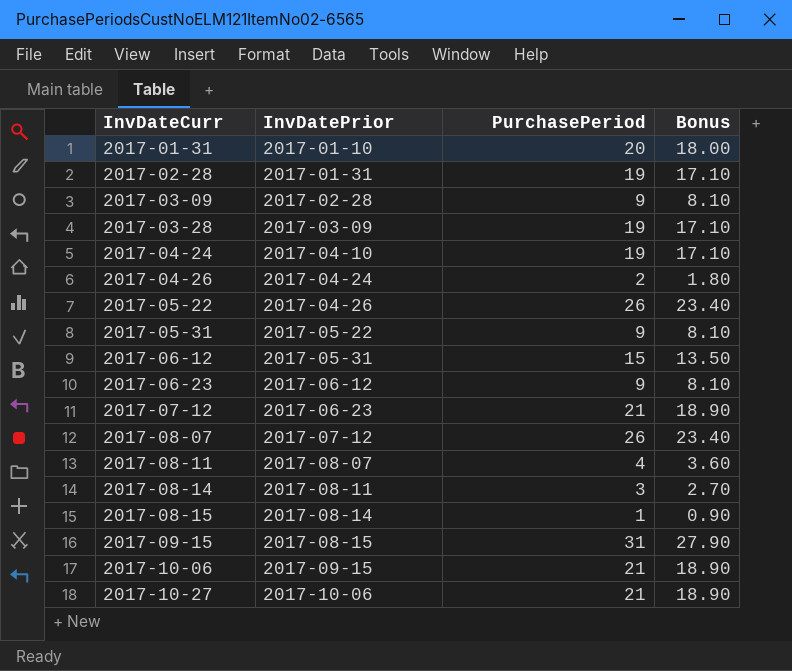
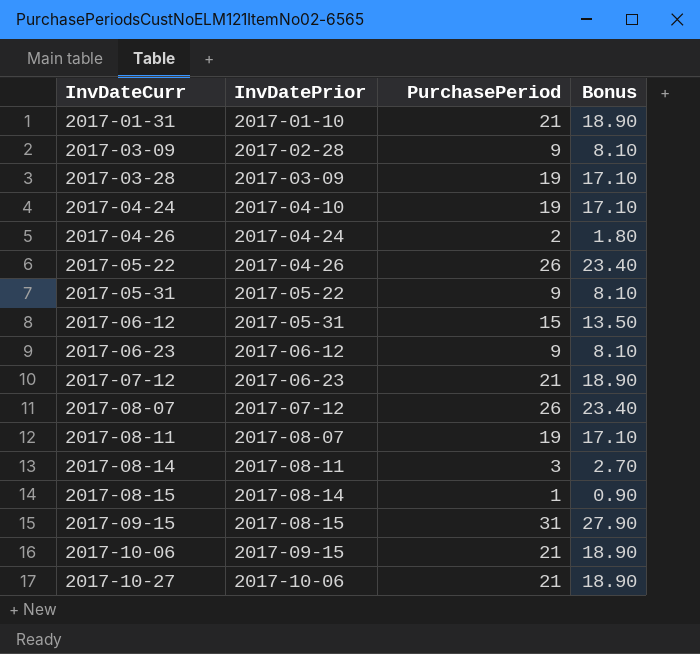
row 2017-02-28: 2017-01-31 | 19 | 17.10 -> none
2017-01-31 | PurchasePeriod: 20 -> 21
2017-01-31 | Bonus: 18.00 -> 18.90
2017-08-11 | PurchasePeriod: 4 -> 19
2017-08-11 | Bonus: 3.60 -> 17.10

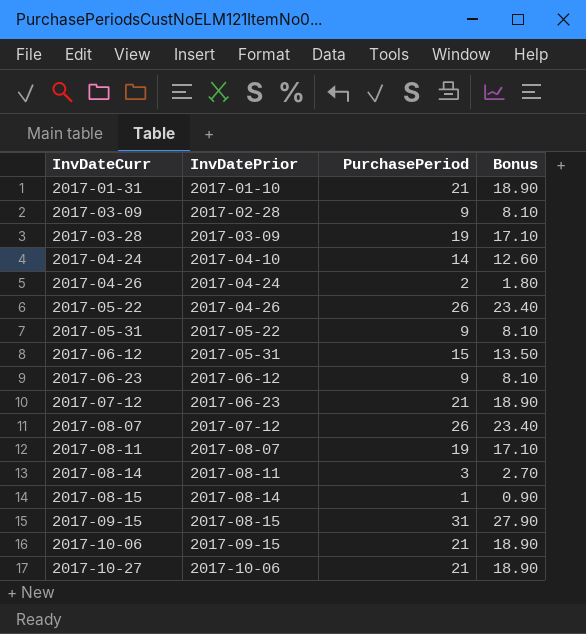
2017-04-24 | PurchasePeriod: 19 -> 14
2017-04-24 | Bonus: 17.10 -> 12.60

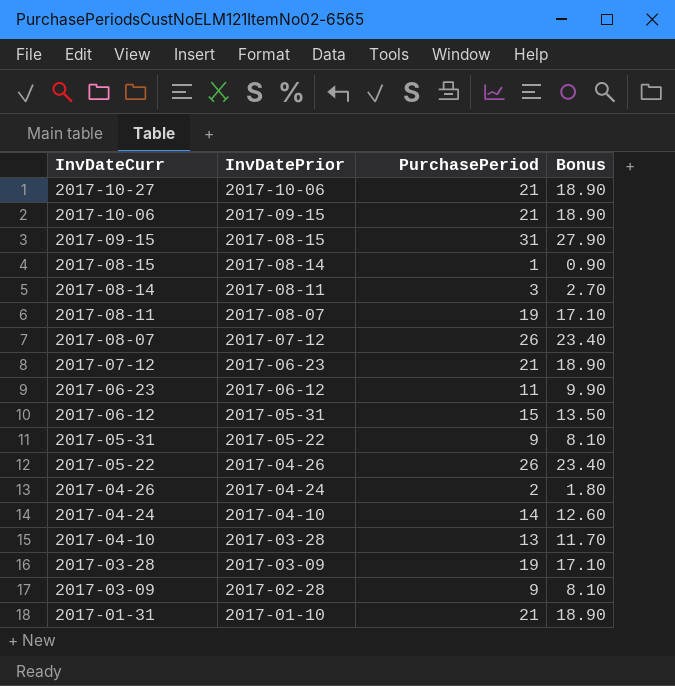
row order: InvDateCurr ascending -> InvDateCurr descending
2017-06-23 | PurchasePeriod: 9 -> 11
2017-06-23 | Bonus: 8.10 -> 9.90
row 2017-04-10: none -> 2017-03-28 | 13 | 11.70

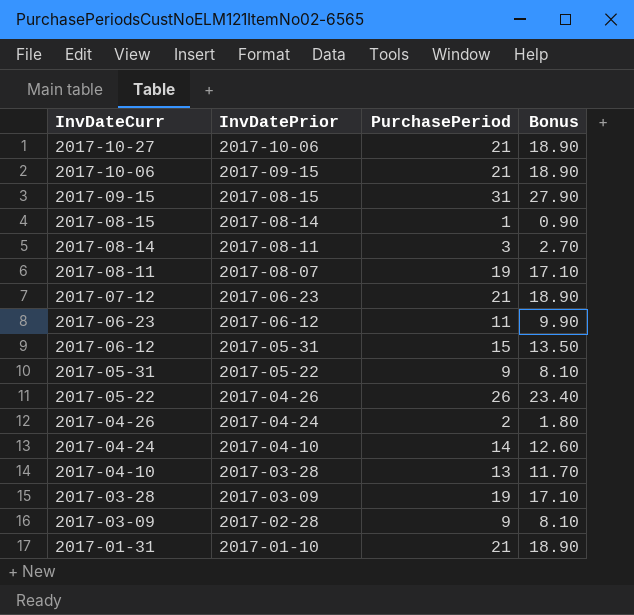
row 2017-08-07: 2017-07-12 | 26 | 23.40 -> none

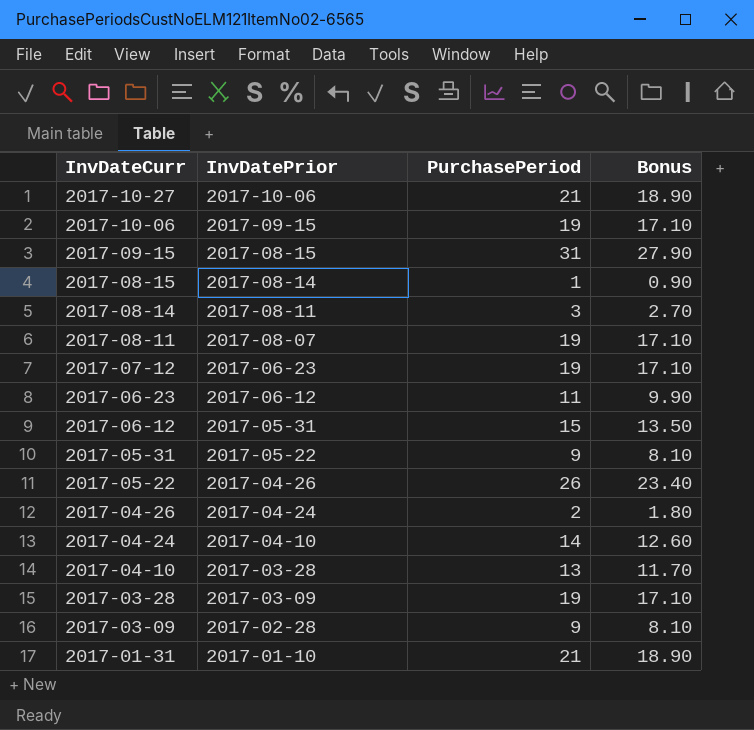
2017-10-06 | PurchasePeriod: 21 -> 19
2017-10-06 | Bonus: 18.90 -> 17.10
2017-07-12 | PurchasePeriod: 21 -> 19
2017-07-12 | Bonus: 18.90 -> 17.10

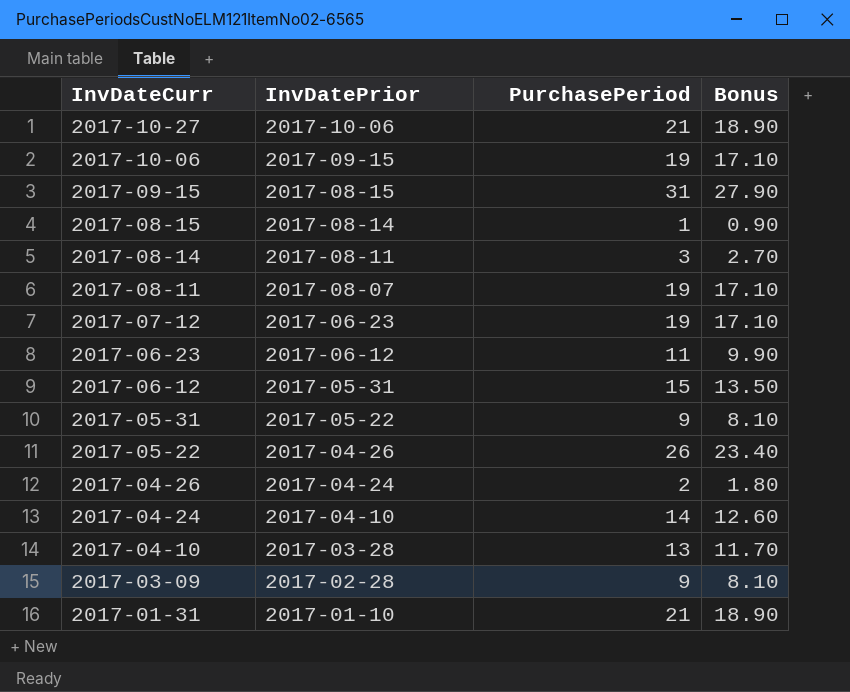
row 2017-03-28: 2017-03-09 | 19 | 17.10 -> none

